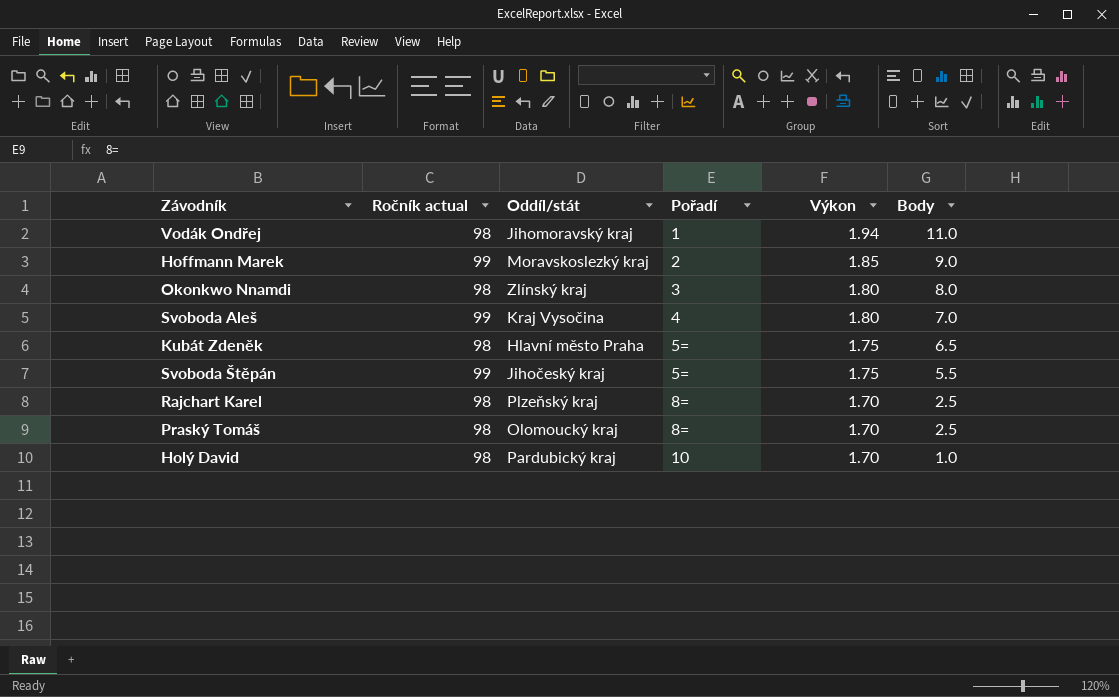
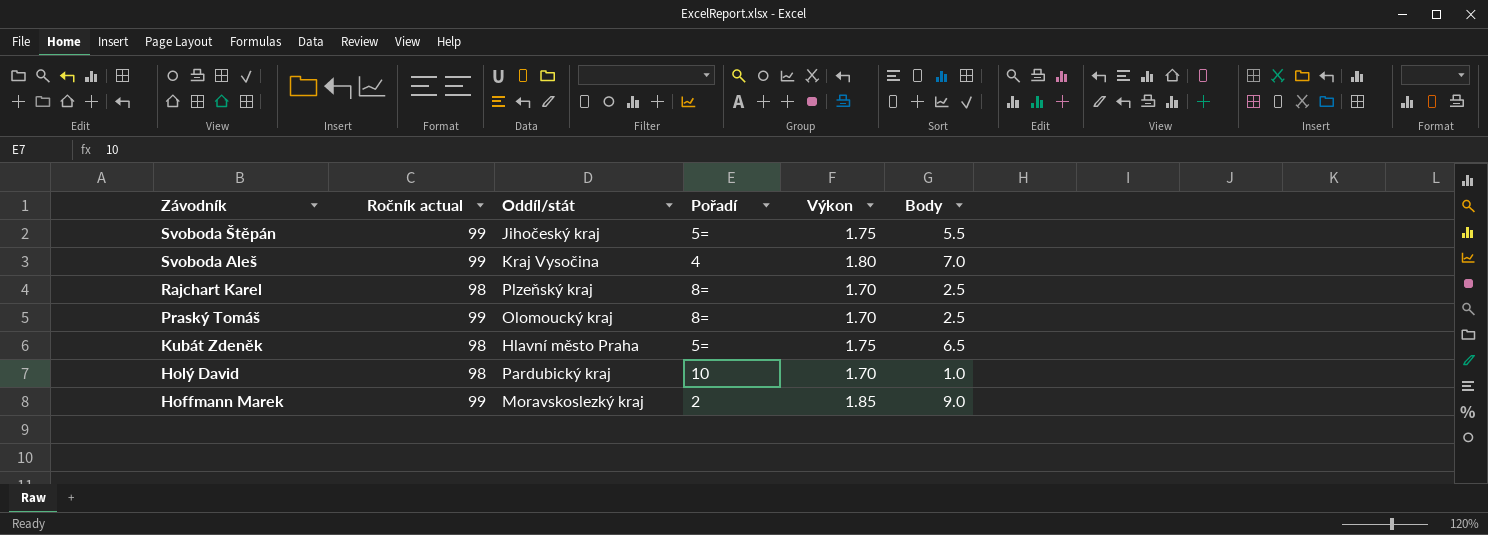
row order: Pořadí ascending -> Závodník descending
row Vodák Ondřej: 98 | Jihomoravský kraj | 1 | 1.94 | 11.0 -> none
row Okonkwo Nnamdi: 98 | Zlínský kraj | 3 | 1.80 | 8.0 -> none
Praský Tomáš | Ročník actual: 98 -> 99

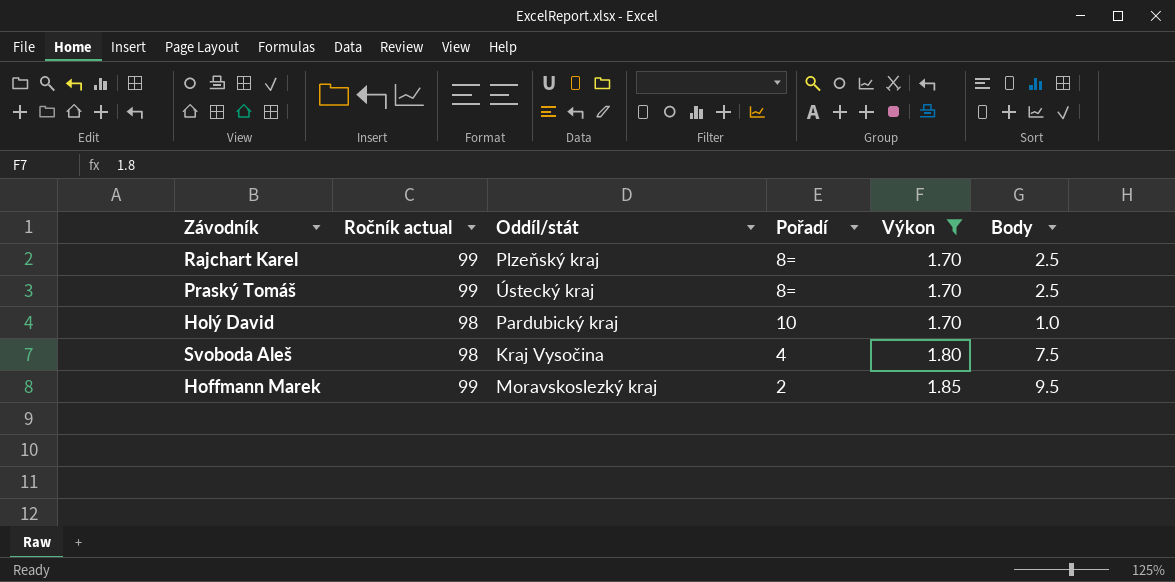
filter: none -> Výkon != 1.75
row order: Závodník descending -> Výkon ascending
Rajchart Karel | Ročník actual: 98 -> 99
Praský Tomáš | Oddíl/stát: Olomoucký kraj -> Ústecký kraj
Svoboda Aleš | Ročník actual: 99 -> 98
Svoboda Aleš | Body: 7.0 -> 7.5
Hoffmann Marek | Body: 9.0 -> 9.5

